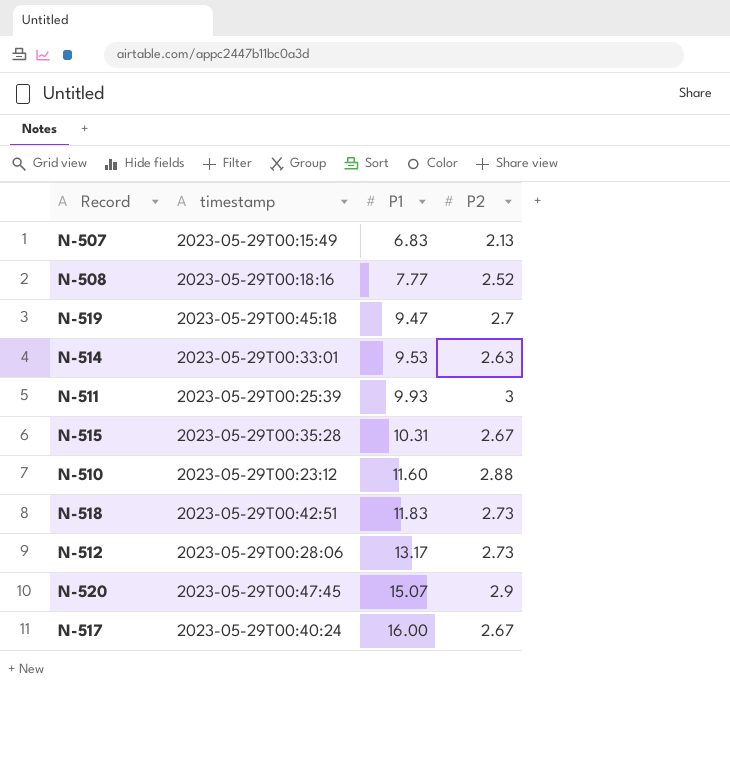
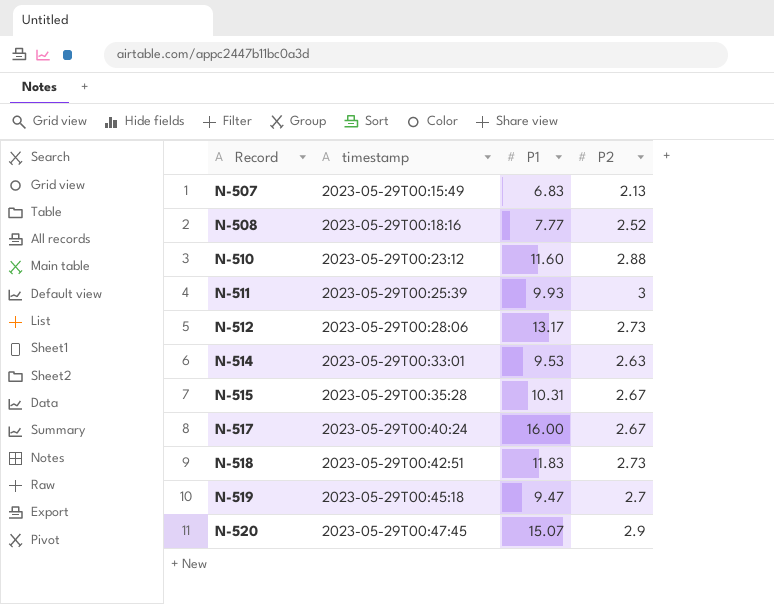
row order: P1 ascending -> Record ascending

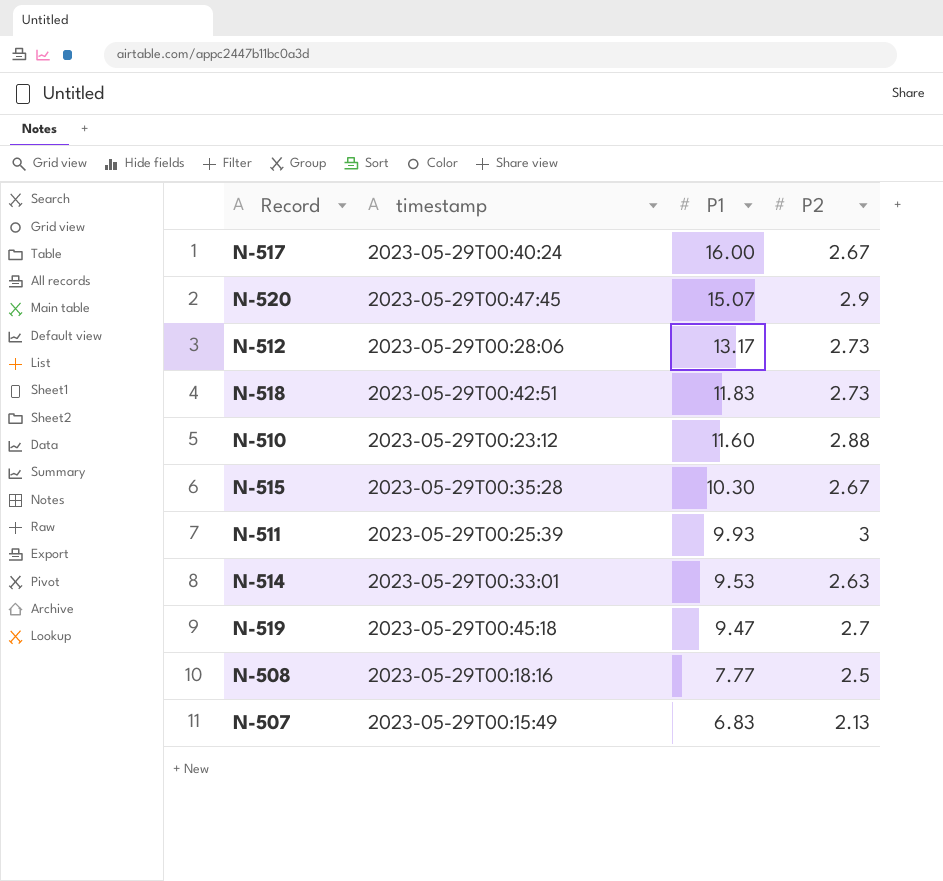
row order: Record ascending -> P1 descending
N-515 | P1: 10.31 -> 10.30
N-508 | P2: 2.52 -> 2.5

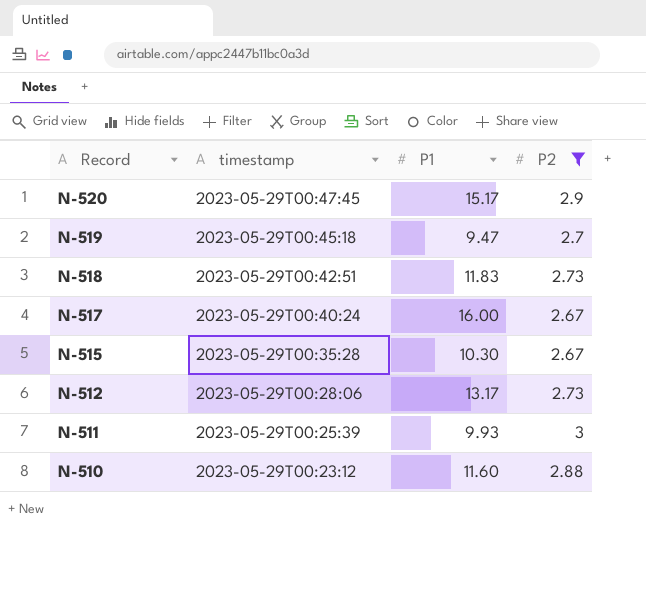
filter: none -> P2 >= 2.67
row order: P1 descending -> Record descending
N-520 | P1: 15.07 -> 15.17

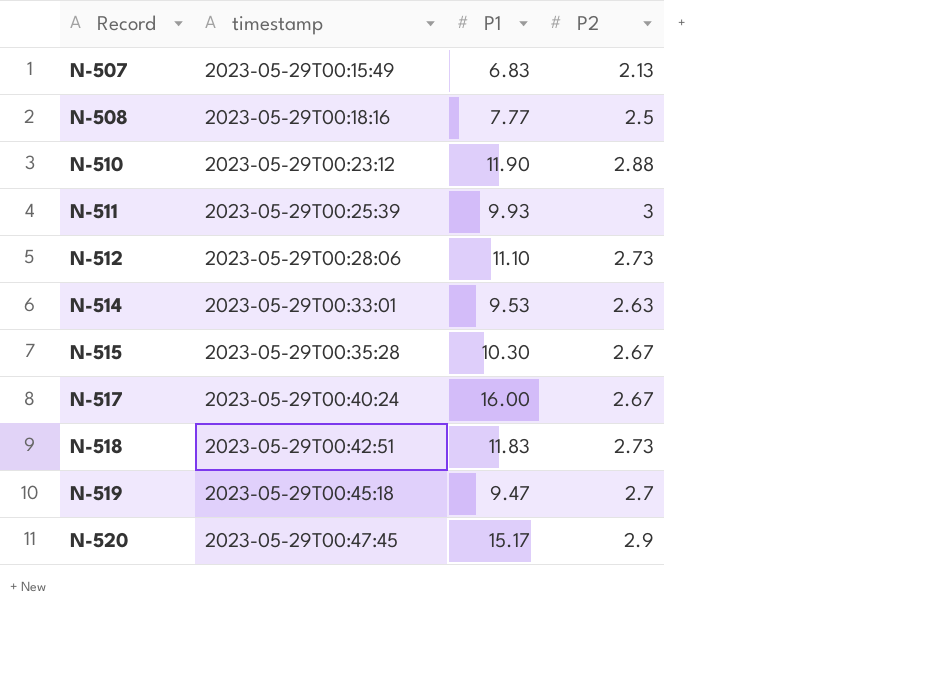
filter: P2 >= 2.67 -> none
row order: Record descending -> Record ascending
N-510 | P1: 11.60 -> 11.90
N-512 | P1: 13.17 -> 11.10

